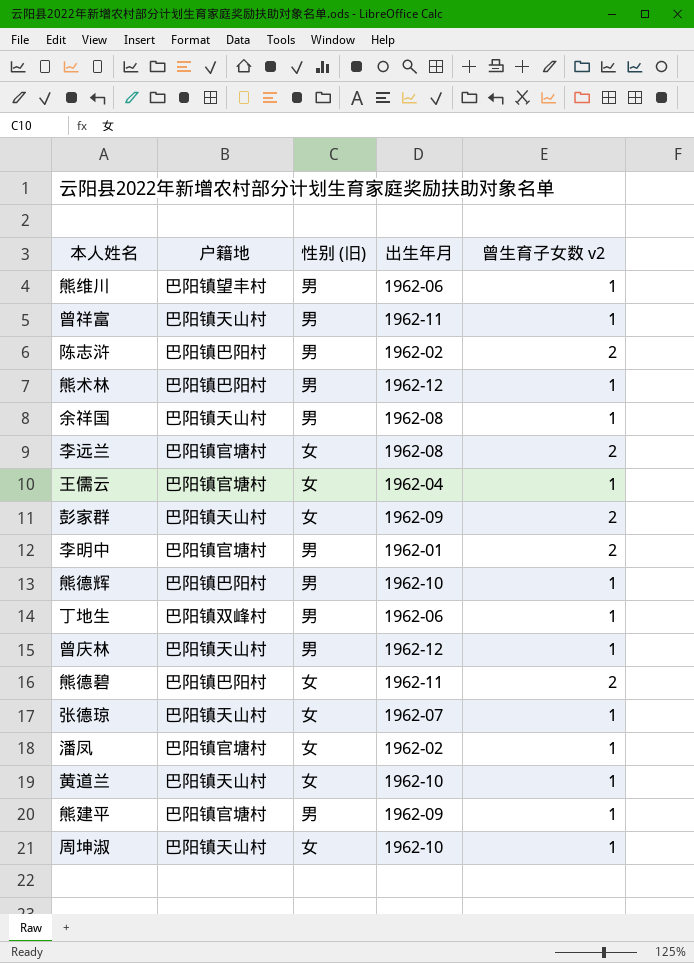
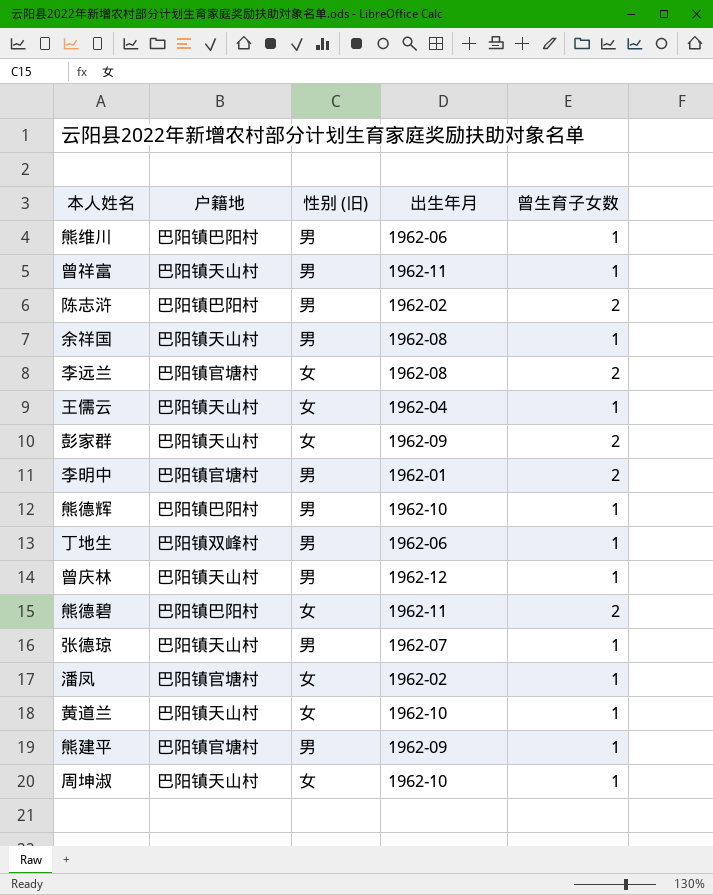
column name: 曾生育子女数 v2 -> 曾生育子女数
row 熊术林: 巴阳镇巴阳村 | 男 | 1962-12 | 1 -> none
熊维川 | 户籍地: 巴阳镇望丰村 -> 巴阳镇巴阳村
王儒云 | 户籍地: 巴阳镇官塘村 -> 巴阳镇天山村
张德琼 | 性别 (旧): 女 -> 男

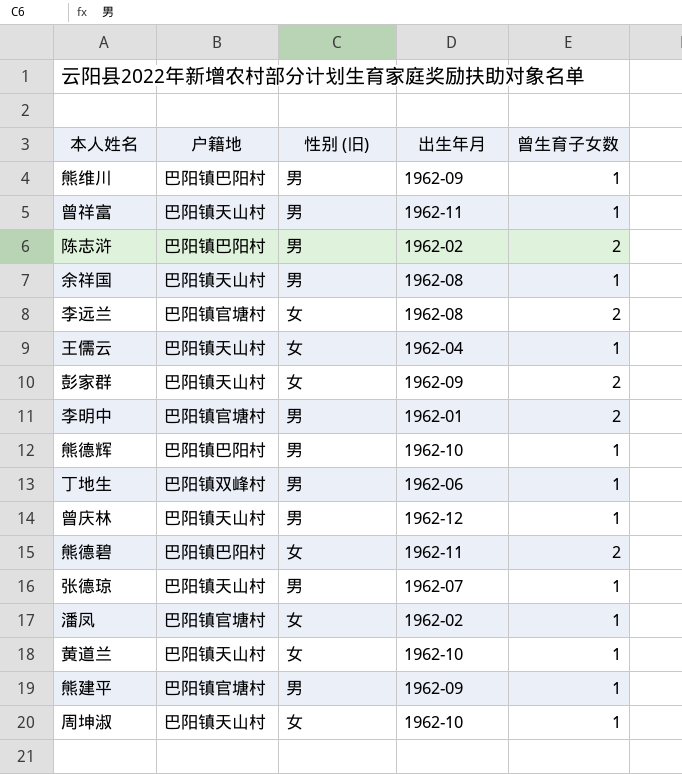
熊维川 | 出生年月: 1962-06 -> 1962-09

